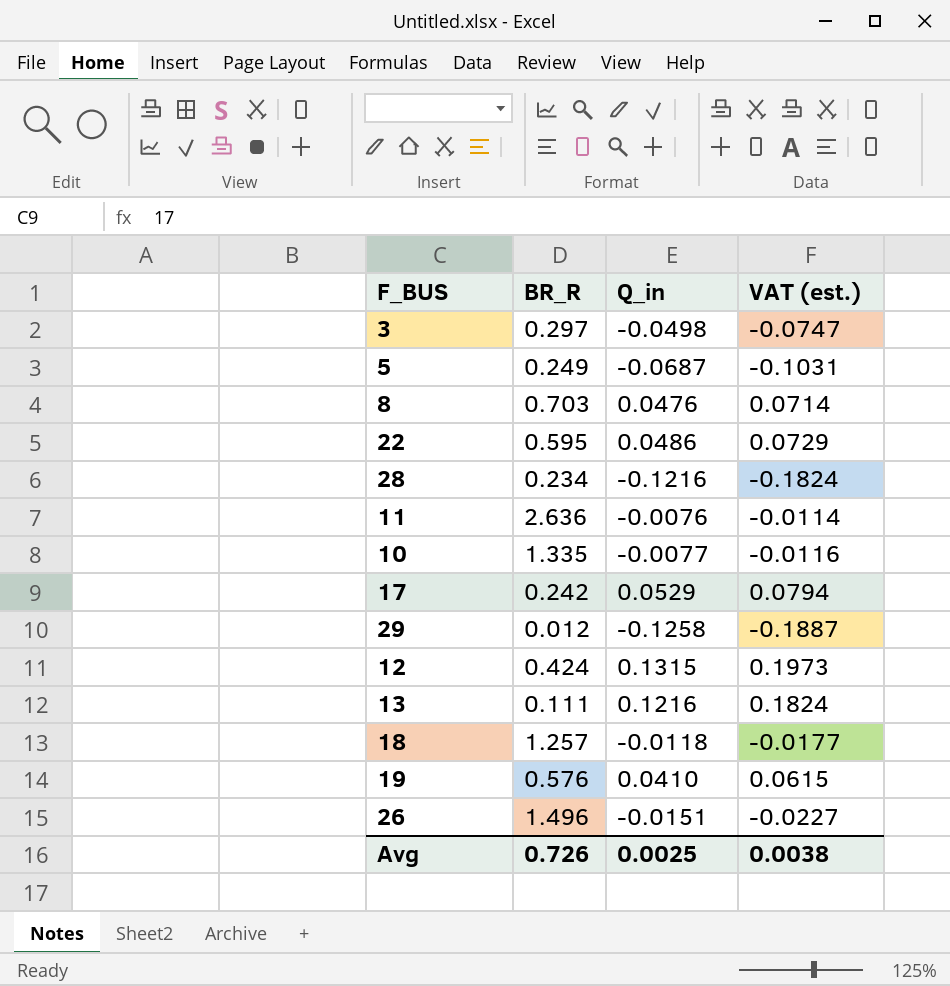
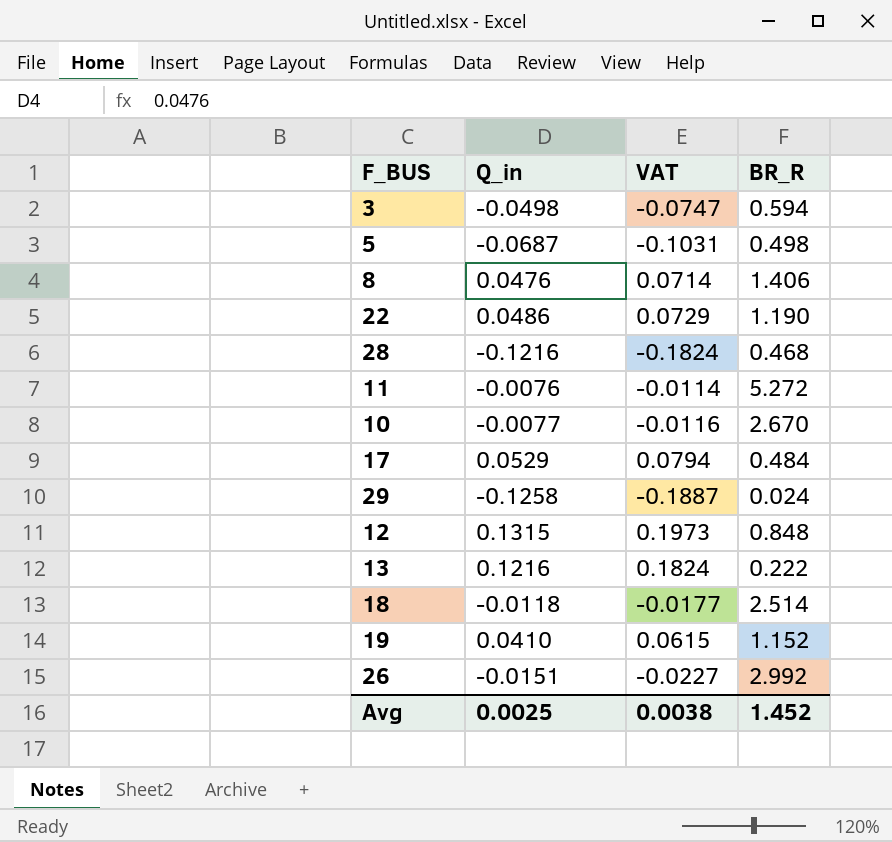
column name: VAT (est.) -> VAT
column BR_R | position: 2 -> 4
3 | BR_R: 0.297 -> 0.594
5 | BR_R: 0.249 -> 0.498
8 | BR_R: 0.703 -> 1.406
22 | BR_R: 0.595 -> 1.190
28 | BR_R: 0.234 -> 0.468
11 | BR_R: 2.636 -> 5.272
10 | BR_R: 1.335 -> 2.670
17 | BR_R: 0.242 -> 0.484
29 | BR_R: 0.012 -> 0.024
12 | BR_R: 0.424 -> 0.848
13 | BR_R: 0.111 -> 0.222
18 | BR_R: 1.257 -> 2.514
19 | BR_R: 0.576 -> 1.152
26 | BR_R: 1.496 -> 2.992
Avg | BR_R: 0.726 -> 1.452

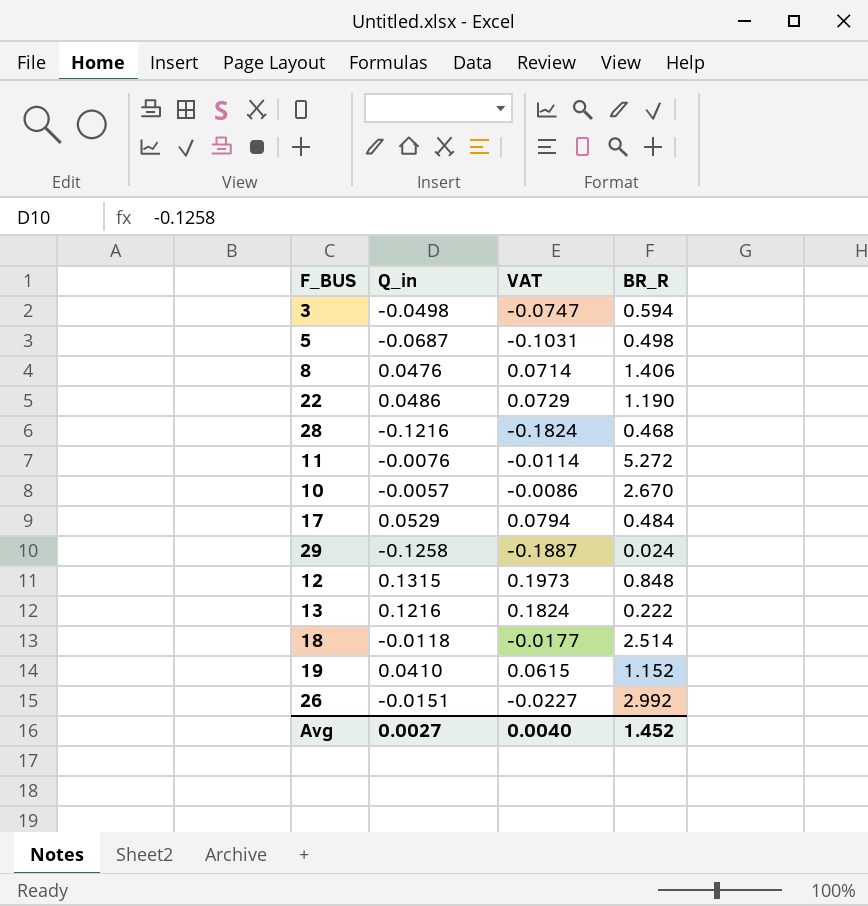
10 | Q_in: -0.0077 -> -0.0057
10 | VAT: -0.0116 -> -0.0086
Avg | Q_in: 0.0025 -> 0.0027
Avg | VAT: 0.0038 -> 0.0040

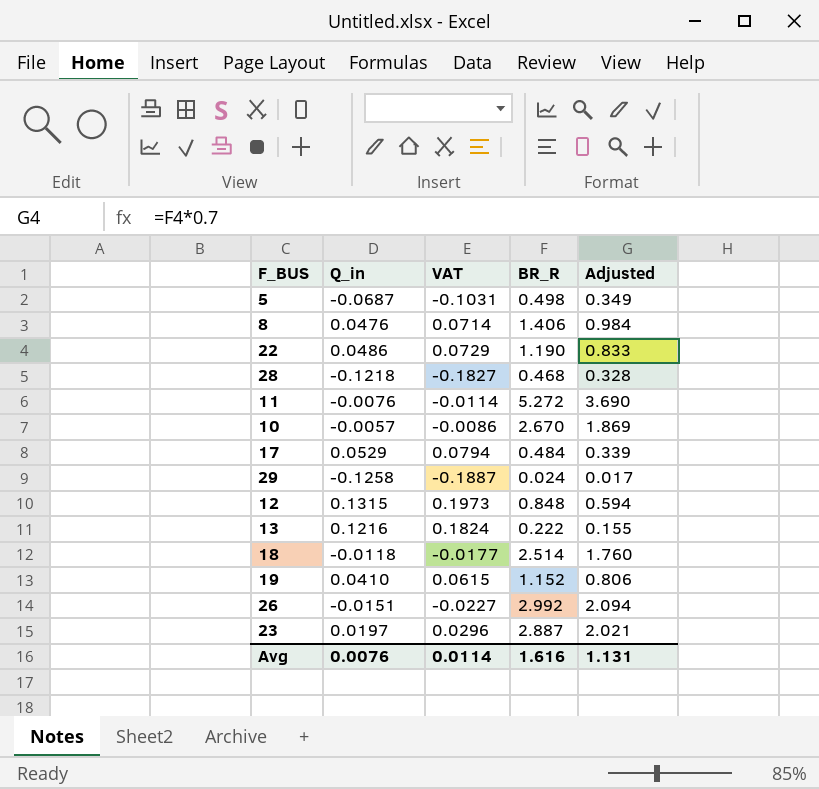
column Adjusted | formula: none -> [BR_R] * 0.7
row 3: -0.0498 | -0.0747 | 0.594 -> none
28 | Q_in: -0.1216 -> -0.1218
28 | VAT: -0.1824 -> -0.1827
row 23: none -> 0.0197 | 0.0296 | 2.887 | 2.021
Avg | Q_in: 0.0027 -> 0.0076
Avg | VAT: 0.0040 -> 0.0114
Avg | BR_R: 1.452 -> 1.616

